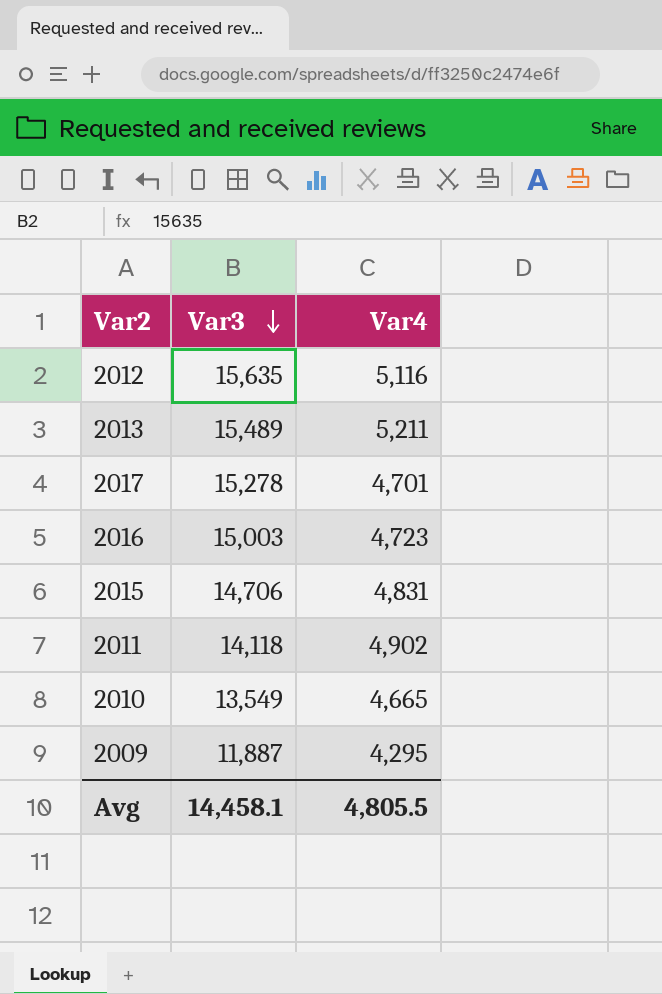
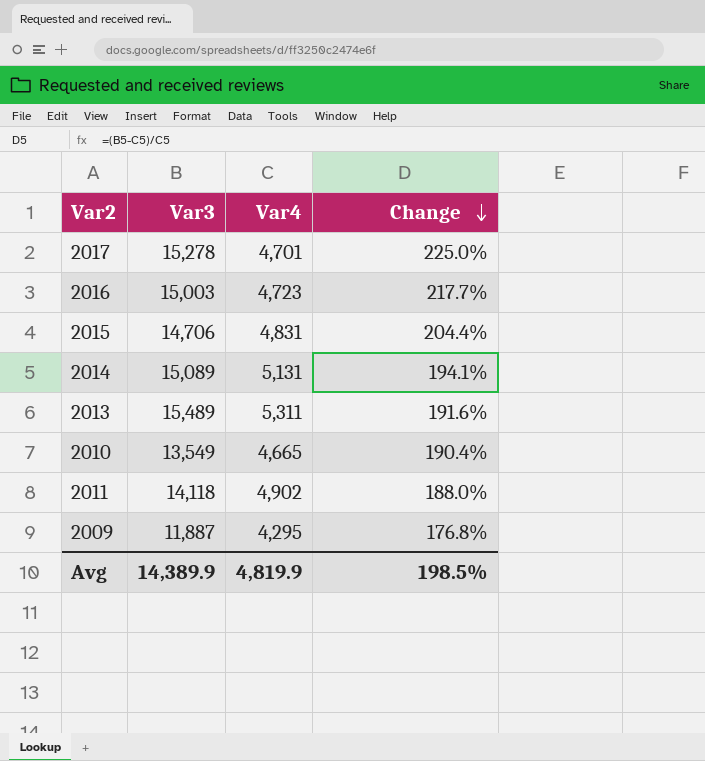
row order: Var3 descending -> Change descending
column Change | formula: none -> ([Var3] - [Var4]) / [Var4]
row 2012: 15,635 | 5,116 -> none
row 2014: none -> 15,089 | 5,131 | 194.1%
2013 | Var4: 5,211 -> 5,311
Avg | Var3: 14,458.1 -> 14,389.9
Avg | Var4: 4,805.5 -> 4,819.9

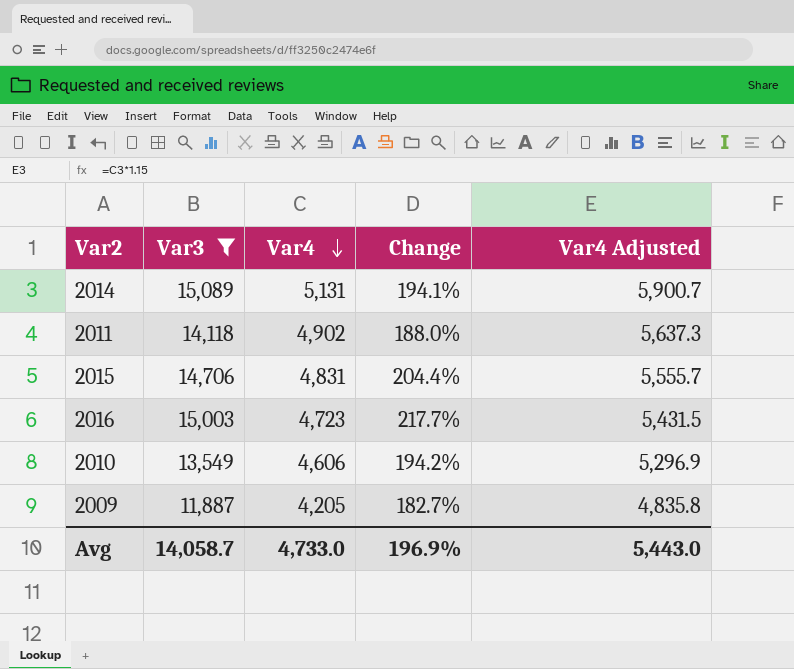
filter: none -> Var3 <= 15,089
row order: Change descending -> Var4 descending
column Var4 Adjusted | formula: none -> [Var4] * 1.15
2010 | Var4: 4,665 -> 4,606
2010 | Change: 190.4% -> 194.2%
2009 | Var4: 4,295 -> 4,205
2009 | Change: 176.8% -> 182.7%
Avg | Var3: 14,389.9 -> 14,058.7
Avg | Var4: 4,819.9 -> 4,733.0
Avg | Change: 198.5% -> 196.9%

